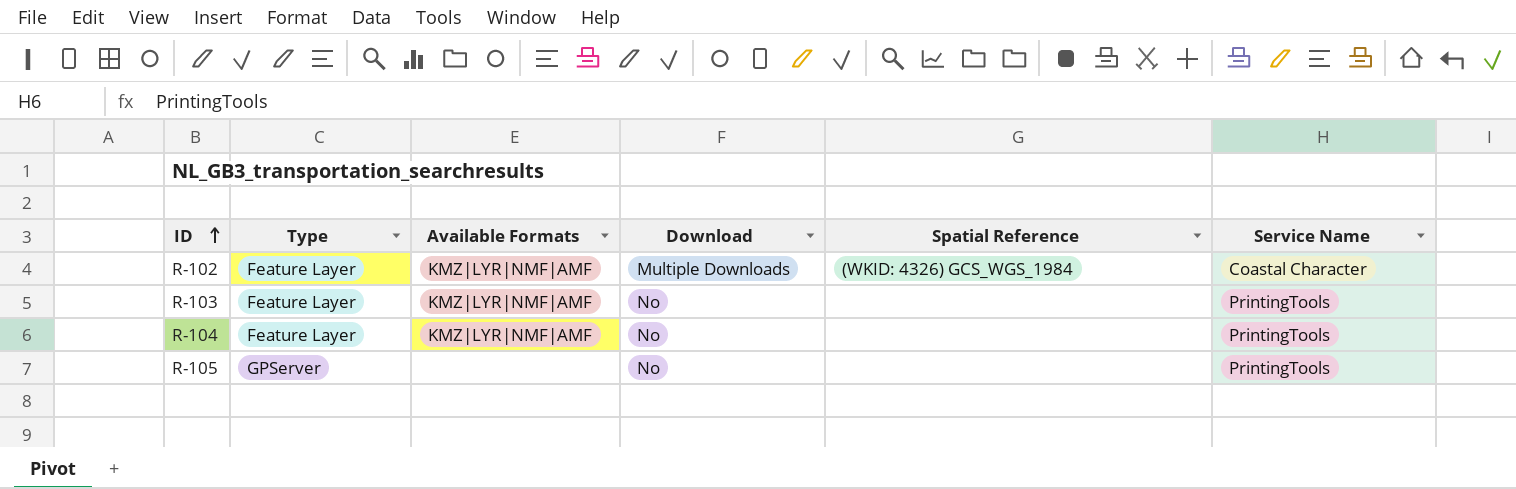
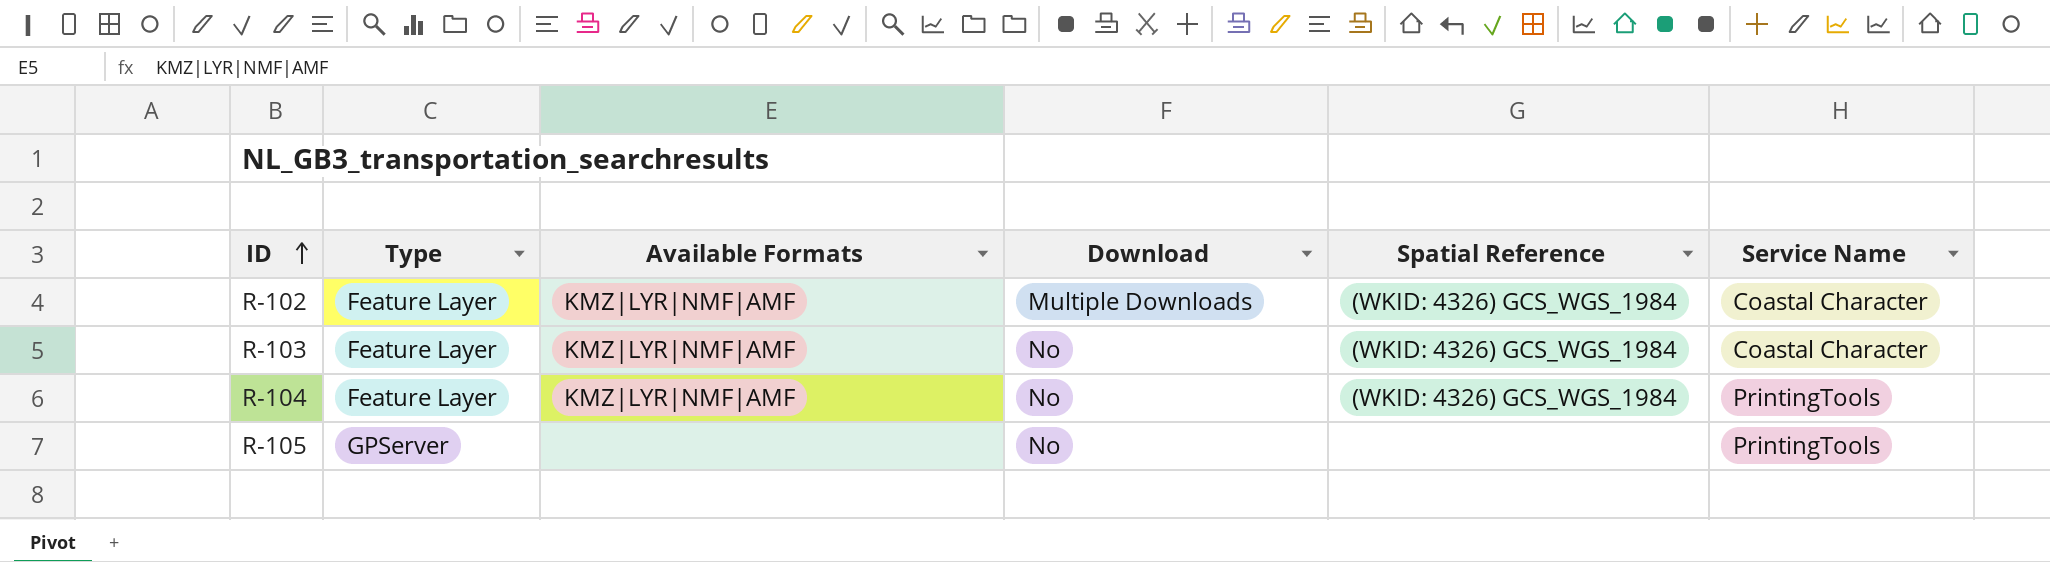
R-103 | Spatial Reference: none -> (WKID: 4326) GCS_WGS_1984
R-103 | Service Name: PrintingTools -> Coastal Character
R-104 | Spatial Reference: none -> (WKID: 4326) GCS_WGS_1984

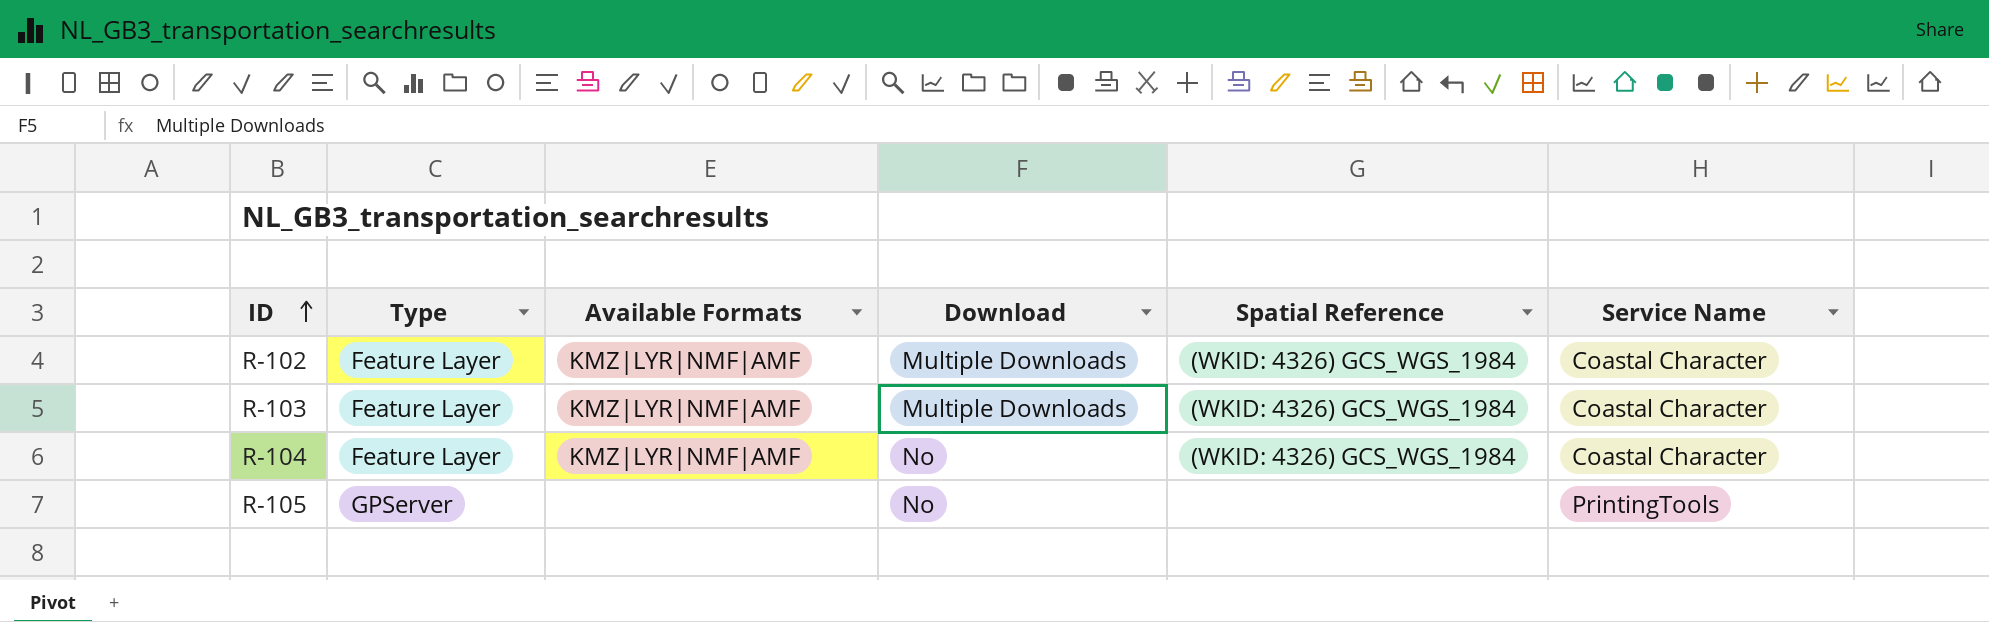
R-103 | Download: No -> Multiple Downloads
R-104 | Service Name: PrintingTools -> Coastal Character

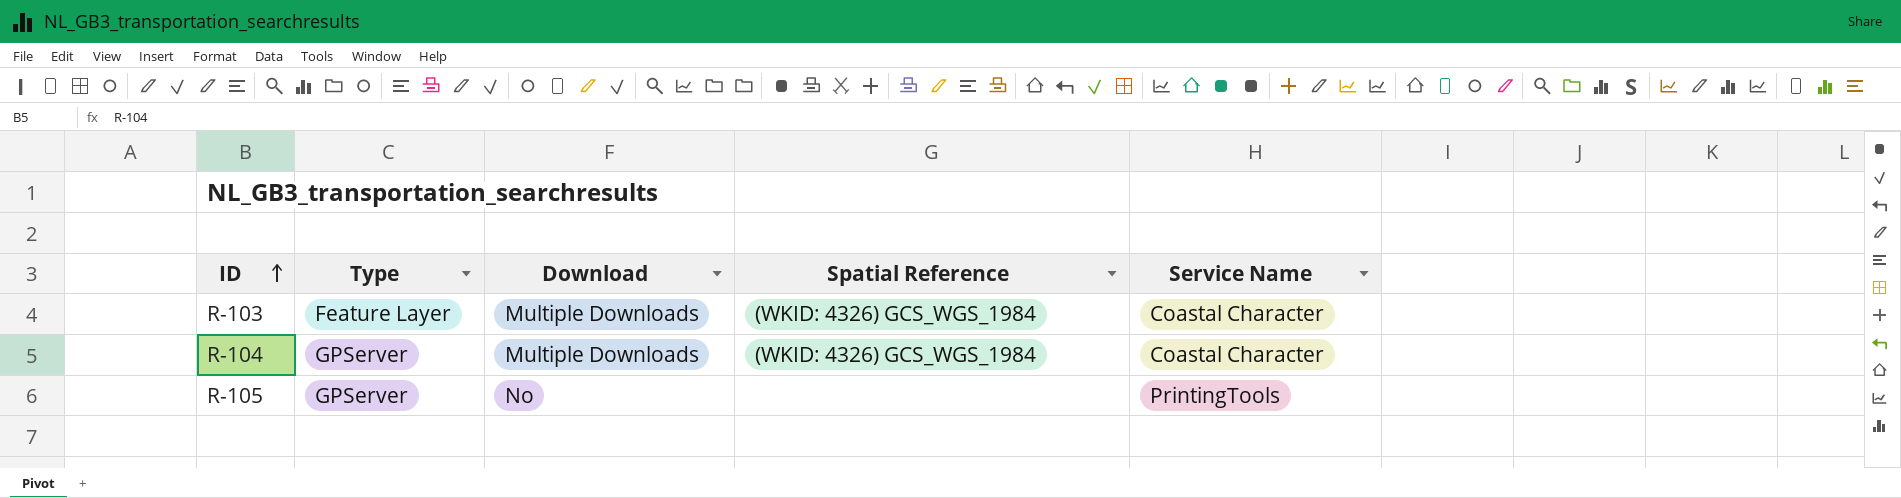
column Available Formats | position: 3 -> none
row R-102: Feature Layer | KMZ|LYR|NMF|AMF | Multiple Downloads | (WKID: 4326) GCS_WGS_1984 | Coastal Character -> none
R-104 | Type: Feature Layer -> GPServer
R-104 | Download: No -> Multiple Downloads

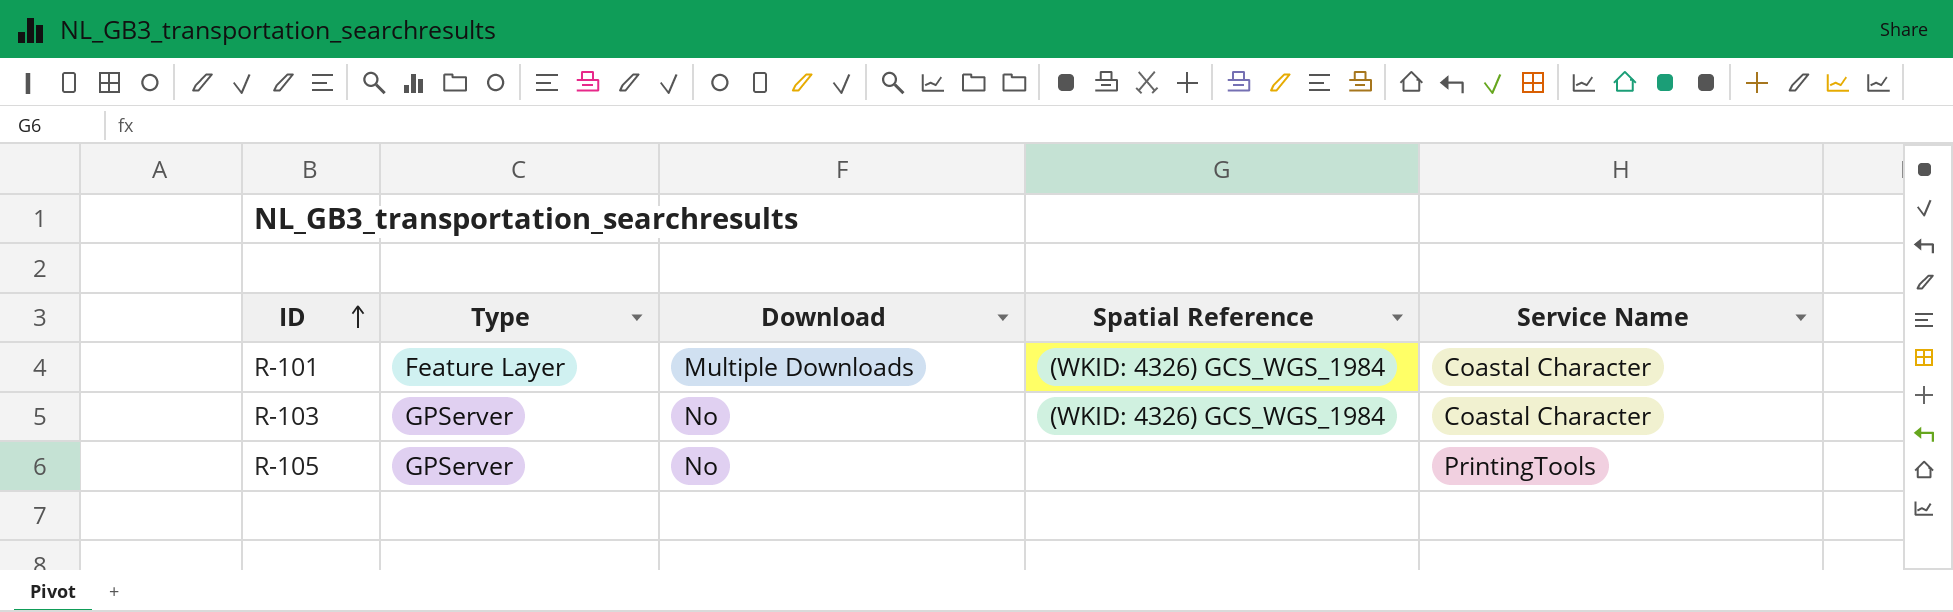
row R-104: GPServer | Multiple Downloads | (WKID: 4326) GCS_WGS_1984 | Coastal Character -> none
row R-101: none -> Feature Layer | Multiple Downloads | (WKID: 4326) GCS_WGS_1984 | Coastal Character
R-103 | Type: Feature Layer -> GPServer
R-103 | Download: Multiple Downloads -> No

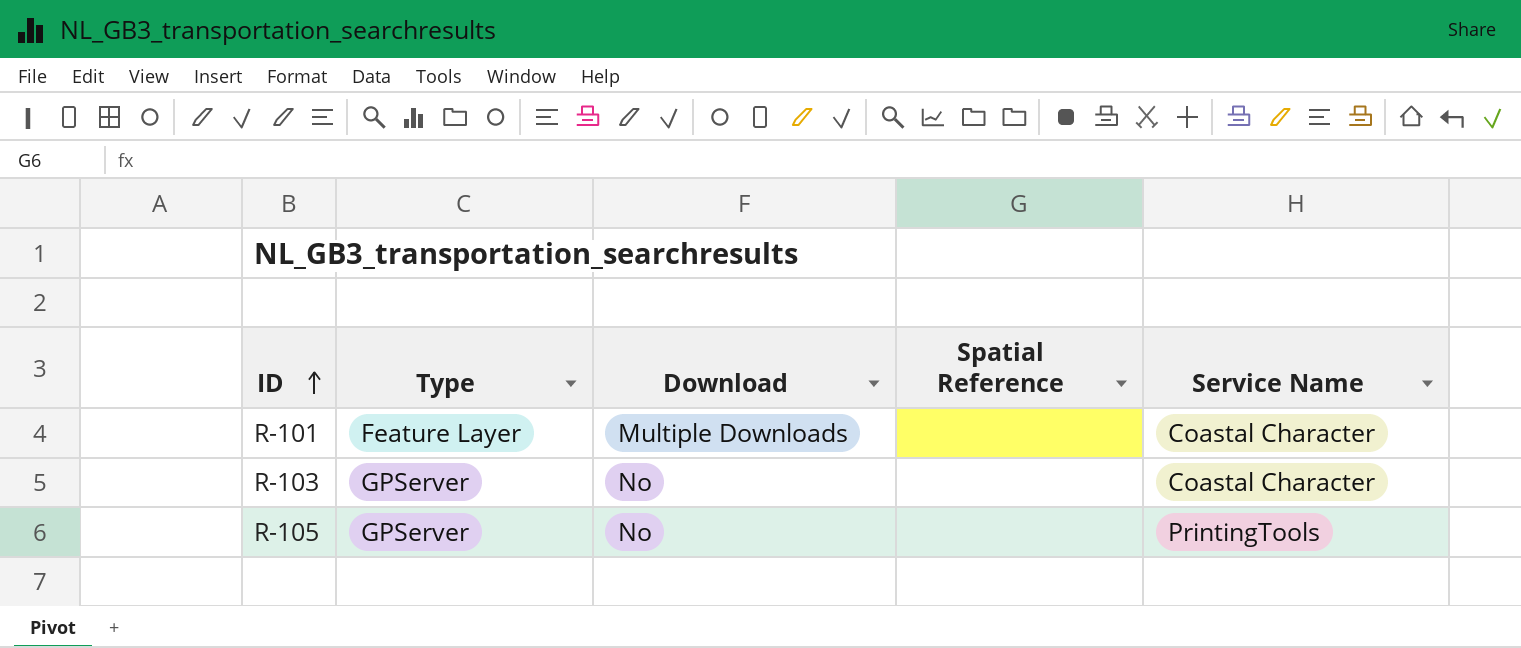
R-101 | Spatial Reference: (WKID: 4326) GCS_WGS_1984 -> none
R-103 | Spatial Reference: (WKID: 4326) GCS_WGS_1984 -> none

